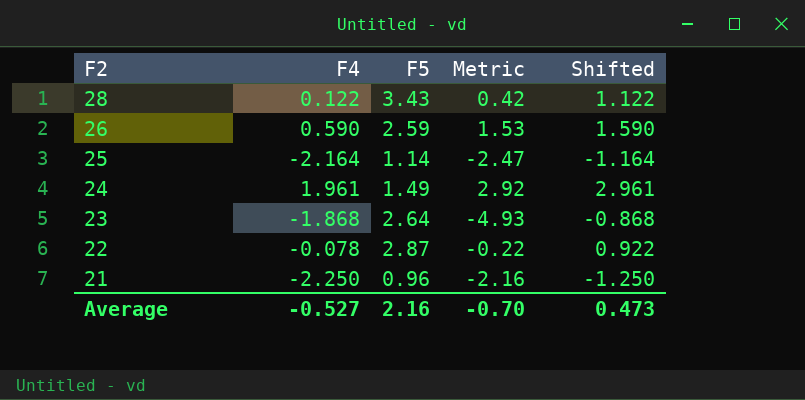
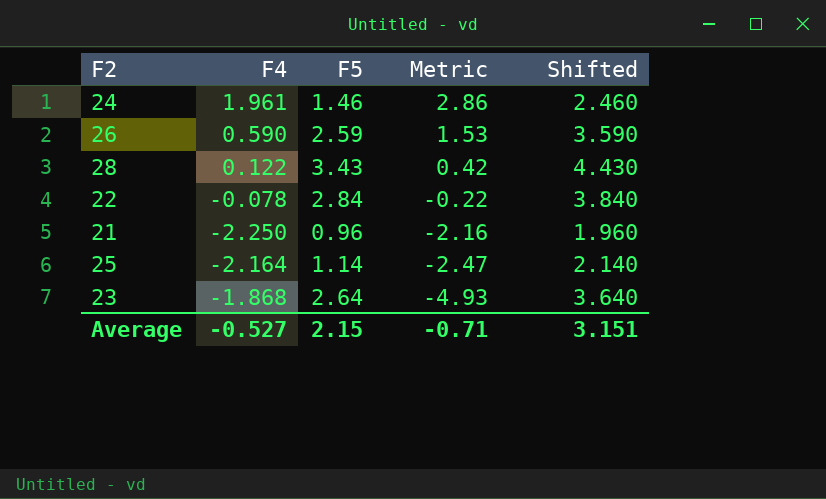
row order: F2 descending -> Metric descending
column Shifted | formula: [F4] + 1 -> [F5] + 1
24 | F5: 1.49 -> 1.46
24 | Metric: 2.92 -> 2.86
22 | F5: 2.87 -> 2.84
Average | F5: 2.16 -> 2.15
Average | Metric: -0.70 -> -0.71
Average | Shifted: 0.473 -> 3.151

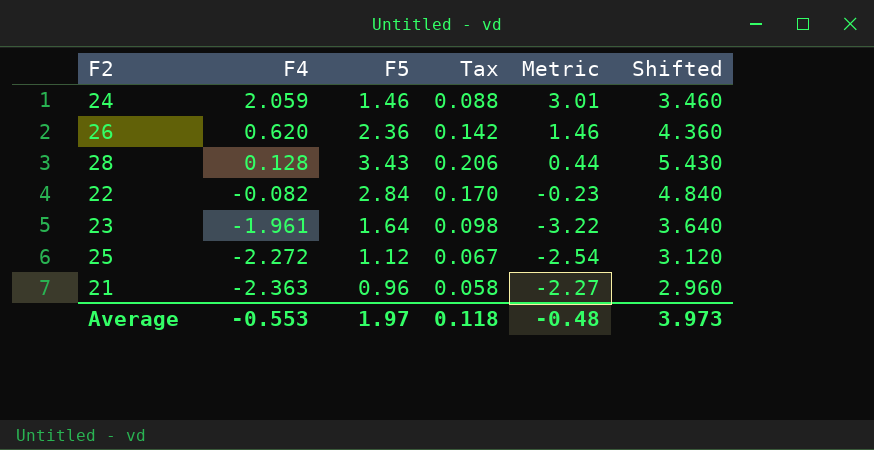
row order: Metric descending -> F4 descending
column Tax | formula: none -> [F5] * 0.06
column Shifted | formula: [F5] + 1 -> [F5] + 2
24 | F4: 1.961 -> 2.059
24 | Metric: 2.86 -> 3.01
26 | F4: 0.590 -> 0.620
26 | F5: 2.59 -> 2.36
26 | Metric: 1.53 -> 1.46
28 | F4: 0.122 -> 0.128
28 | Metric: 0.42 -> 0.44
22 | F4: -0.078 -> -0.082
22 | Metric: -0.22 -> -0.23
23 | F4: -1.868 -> -1.961
23 | F5: 2.64 -> 1.64
23 | Metric: -4.93 -> -3.22
25 | F4: -2.164 -> -2.272
25 | F5: 1.14 -> 1.12
25 | Metric: -2.47 -> -2.54
21 | F4: -2.250 -> -2.363
21 | Metric: -2.16 -> -2.27
Average | F4: -0.527 -> -0.553
Average | F5: 2.15 -> 1.97
Average | Metric: -0.71 -> -0.48
Average | Shifted: 3.151 -> 3.973

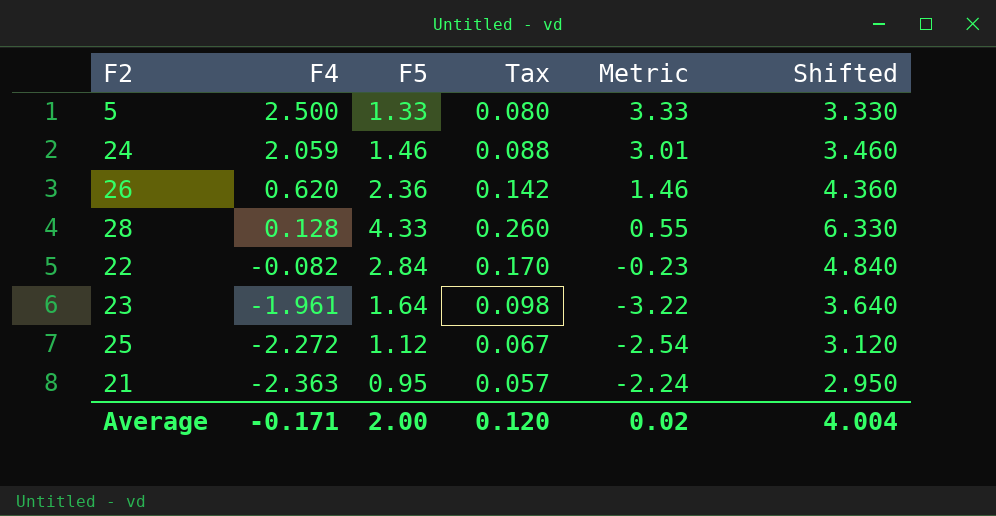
row 5: none -> 2.500 | 1.33 | 0.080 | 3.33 | 3.330
28 | F5: 3.43 -> 4.33
28 | Tax: 0.206 -> 0.260
28 | Metric: 0.44 -> 0.55
28 | Shifted: 5.430 -> 6.330
21 | F5: 0.96 -> 0.95
21 | Tax: 0.058 -> 0.057
21 | Metric: -2.27 -> -2.24
21 | Shifted: 2.960 -> 2.950
Average | F4: -0.553 -> -0.171
Average | F5: 1.97 -> 2.00
Average | Tax: 0.118 -> 0.120
Average | Metric: -0.48 -> 0.02
Average | Shifted: 3.973 -> 4.004

